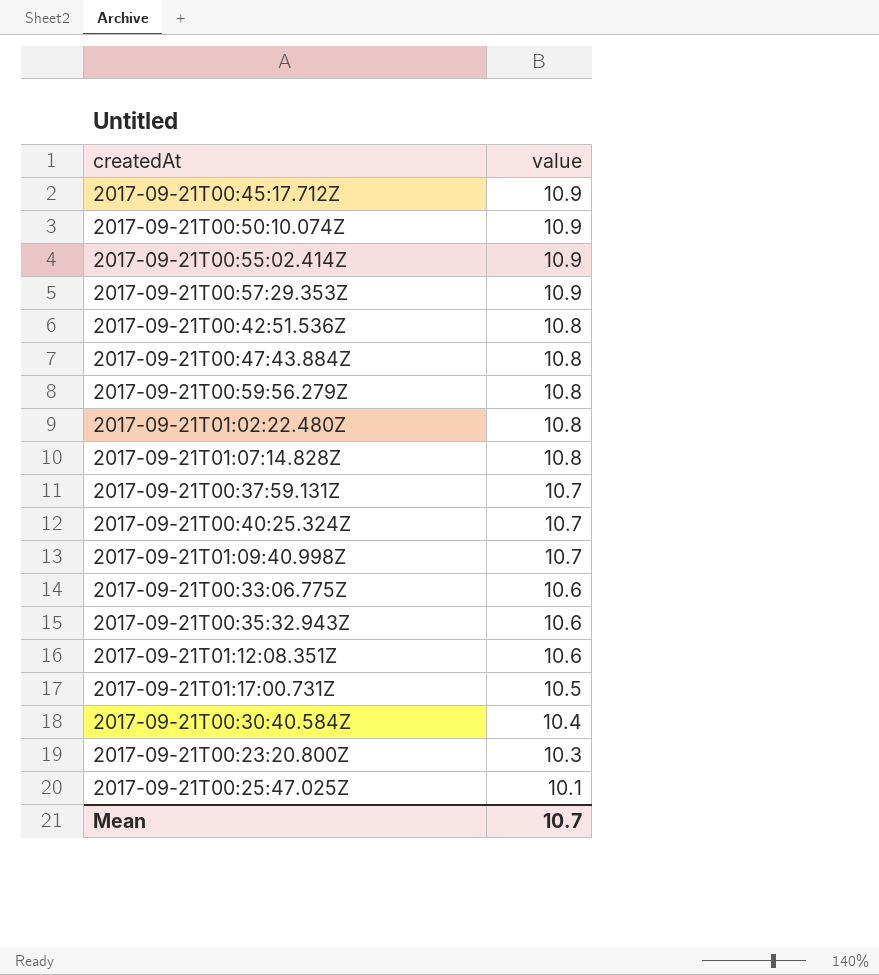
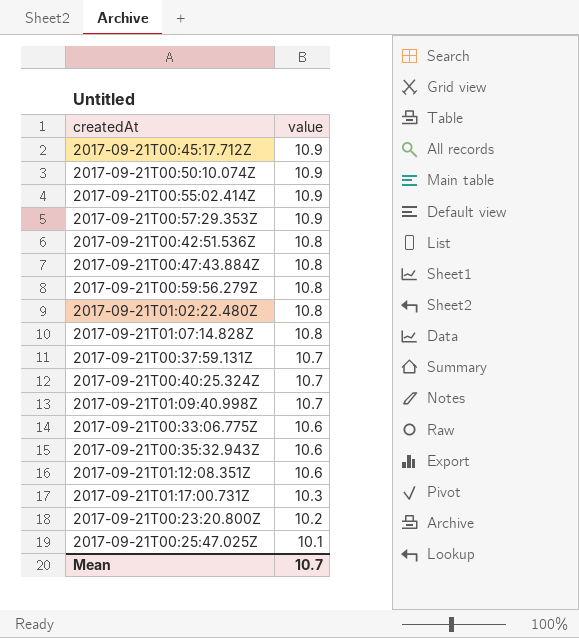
row 2017-09-21T00:30:40.584Z: 10.4 -> none
2017-09-21T01:17:00.731Z | value: 10.5 -> 10.3
2017-09-21T00:23:20.800Z | value: 10.3 -> 10.2

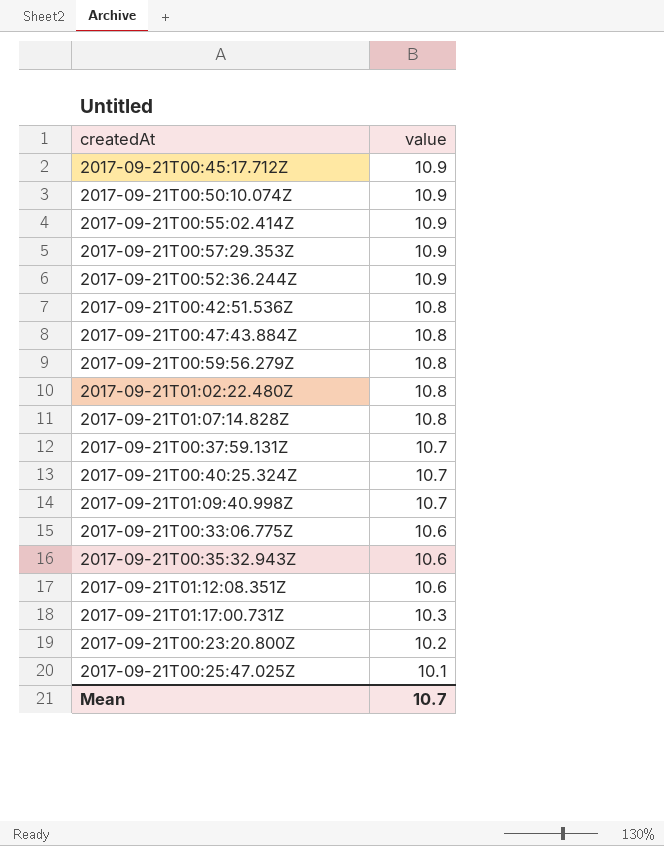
row 2017-09-21T00:52:36.244Z: none -> 10.9

